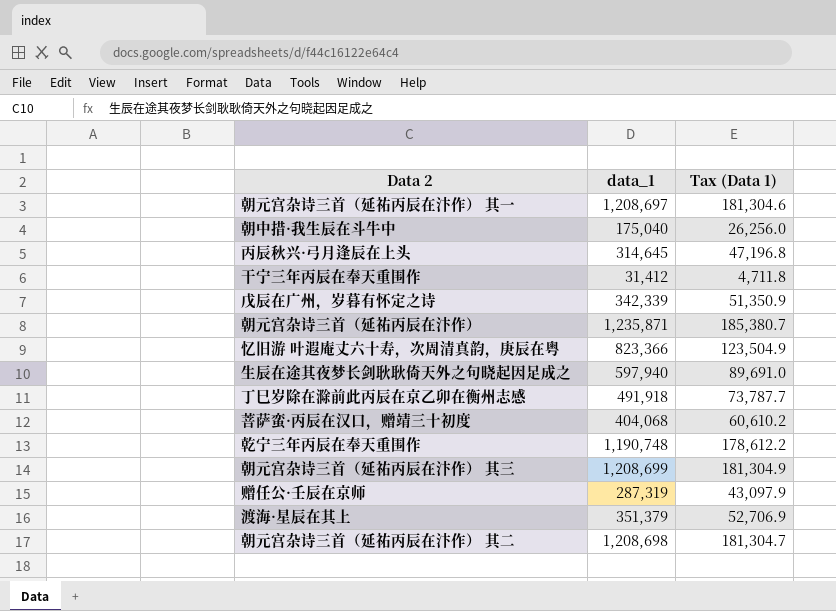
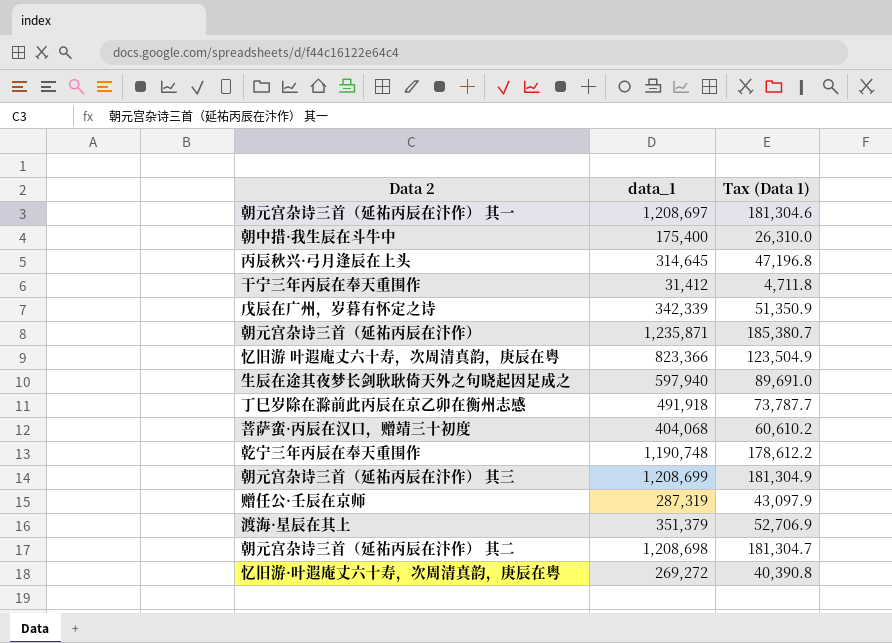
朝中措·我生辰在斗牛中 | data_1: 175,040 -> 175,400
朝中措·我生辰在斗牛中 | Tax (Data 1): 26,256.0 -> 26,310.0
row 忆旧游·叶遐庵丈六十寿，次周清真韵，庚辰在粤: none -> 269,272 | 40,390.8

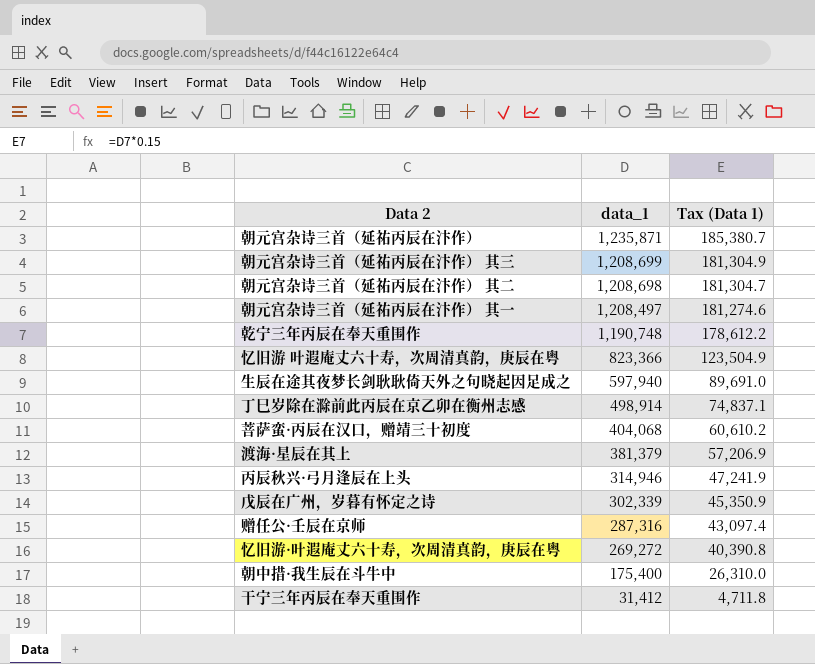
row order: none -> data_1 descending
朝元宫杂诗三首（延祐丙辰在汴作） 其一 | data_1: 1,208,697 -> 1,208,497
朝元宫杂诗三首（延祐丙辰在汴作） 其一 | Tax (Data 1): 181,304.6 -> 181,274.6
丁巳岁除在滁前此丙辰在京乙卯在衡州志感 | data_1: 491,918 -> 498,914
丁巳岁除在滁前此丙辰在京乙卯在衡州志感 | Tax (Data 1): 73,787.7 -> 74,837.1
渡海·星辰在其上 | data_1: 351,379 -> 381,379
渡海·星辰在其上 | Tax (Data 1): 52,706.9 -> 57,206.9
丙辰秋兴·弓月逢辰在上头 | data_1: 314,645 -> 314,946
丙辰秋兴·弓月逢辰在上头 | Tax (Data 1): 47,196.8 -> 47,241.9
戊辰在广州，岁暮有怀定之诗 | data_1: 342,339 -> 302,339
戊辰在广州，岁暮有怀定之诗 | Tax (Data 1): 51,350.9 -> 45,350.9
赠任公·壬辰在京师 | data_1: 287,319 -> 287,316
赠任公·壬辰在京师 | Tax (Data 1): 43,097.9 -> 43,097.4

